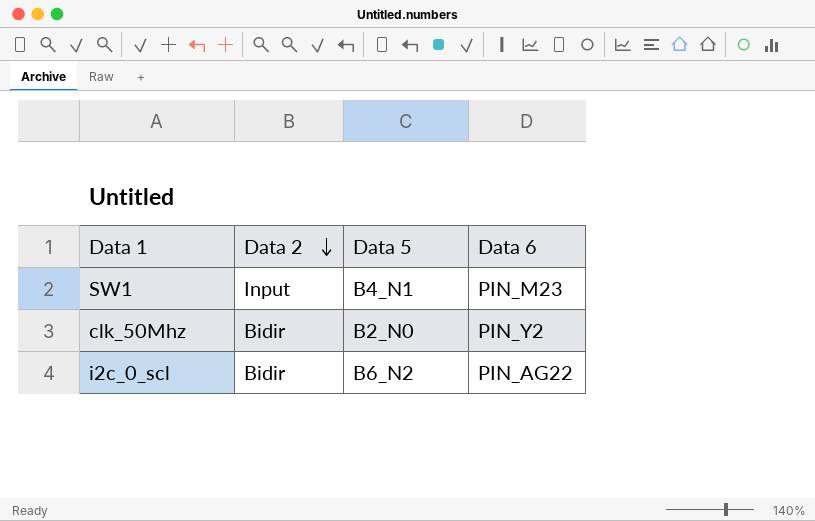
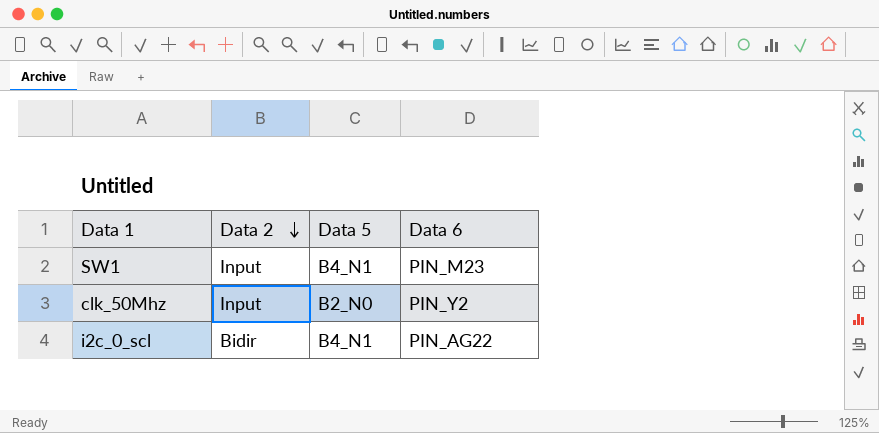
clk_50Mhz | Data 2: Bidir -> Input
i2c_0_scl | Data 5: B6_N2 -> B4_N1

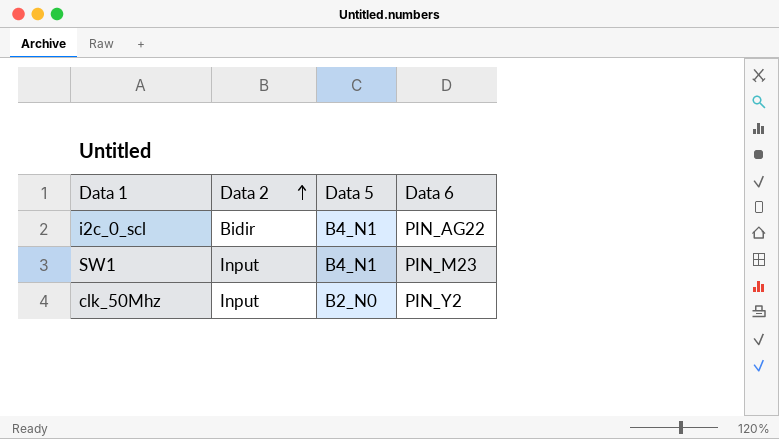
row order: Data 2 descending -> Data 2 ascending

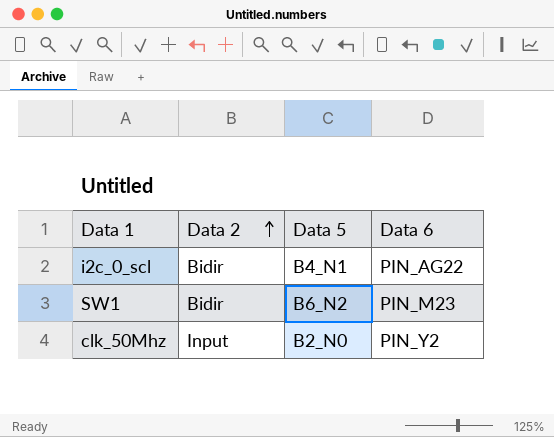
SW1 | Data 2: Input -> Bidir
SW1 | Data 5: B4_N1 -> B6_N2

